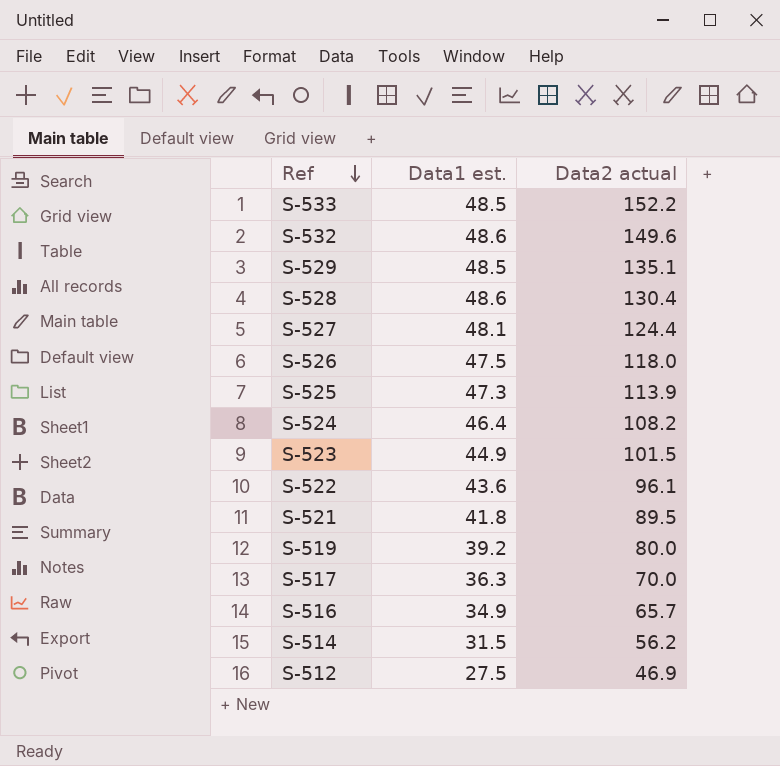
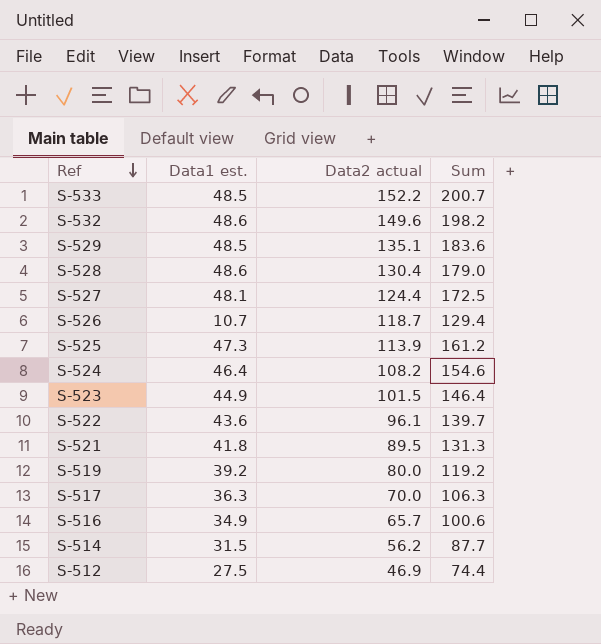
column Sum | formula: none -> [Data1 est.] + [Data2 actual]
S-526 | Data1 est.: 47.5 -> 10.7
S-526 | Data2 actual: 118.0 -> 118.7

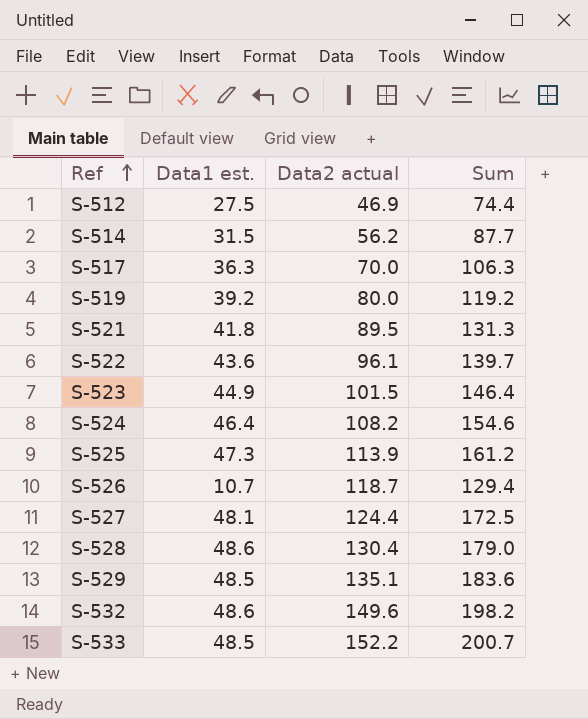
row order: Ref descending -> Ref ascending
row S-516: 34.9 | 65.7 | 100.6 -> none

